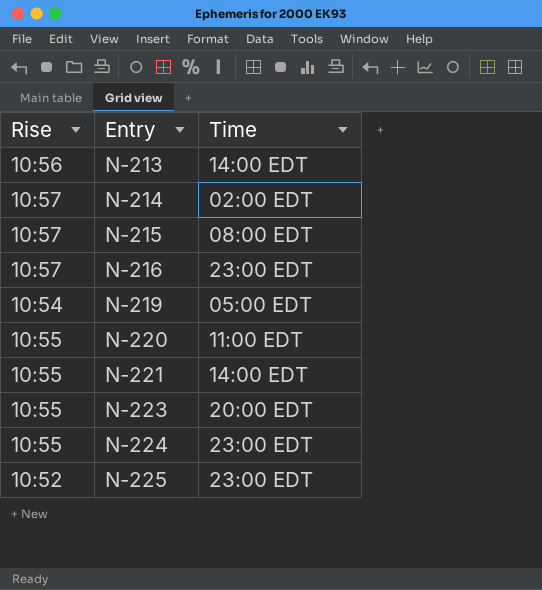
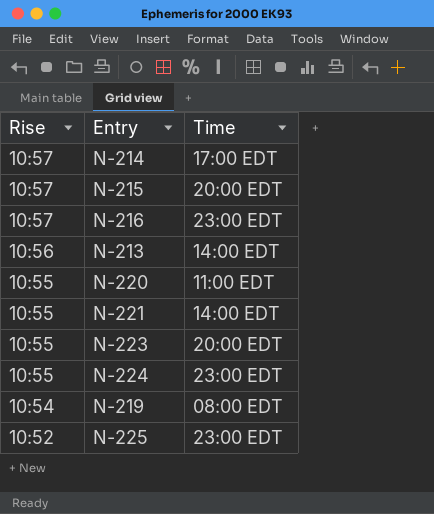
row order: Entry ascending -> Rise descending
N-214 | Time: 02:00 EDT -> 17:00 EDT
N-215 | Time: 08:00 EDT -> 20:00 EDT
N-219 | Time: 05:00 EDT -> 08:00 EDT

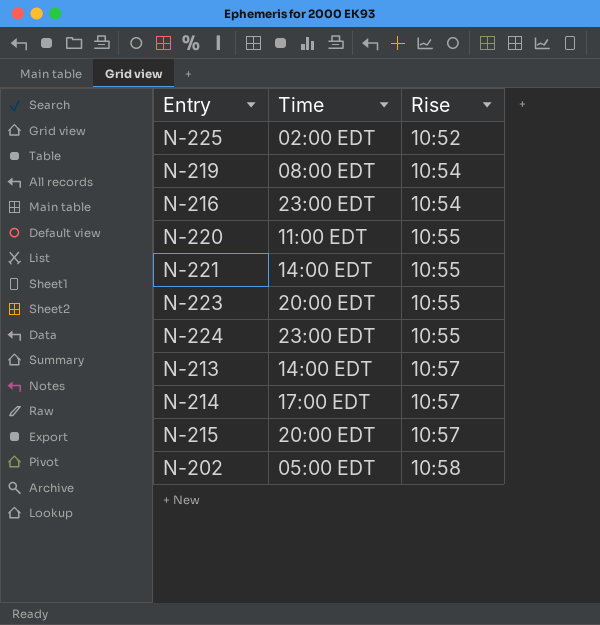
row order: Rise descending -> Rise ascending
column Rise | position: 1 -> 3
N-225 | Time: 23:00 EDT -> 02:00 EDT
N-216 | Rise: 10:57 -> 10:54
N-213 | Rise: 10:56 -> 10:57
row N-202: none -> 05:00 EDT | 10:58

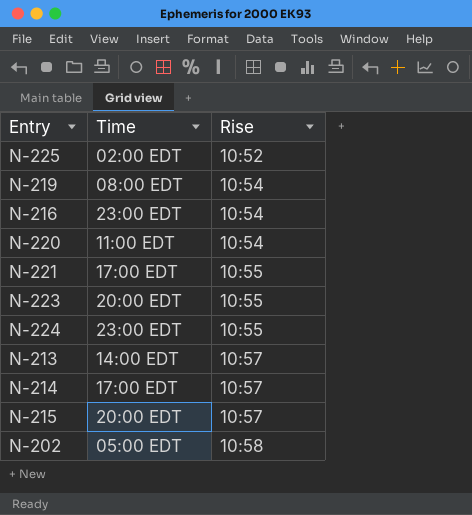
N-220 | Rise: 10:55 -> 10:54
N-221 | Time: 14:00 EDT -> 17:00 EDT

